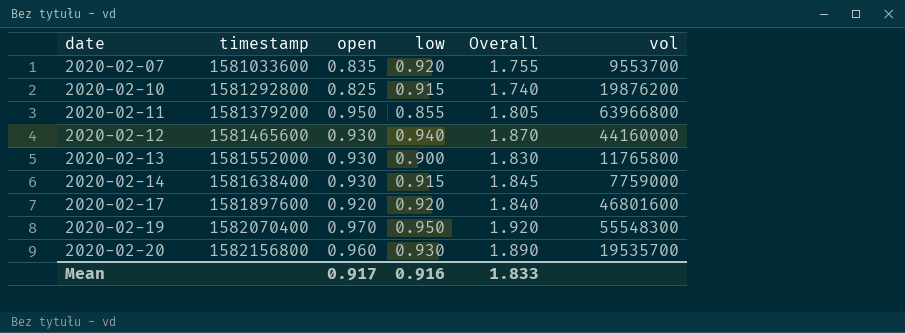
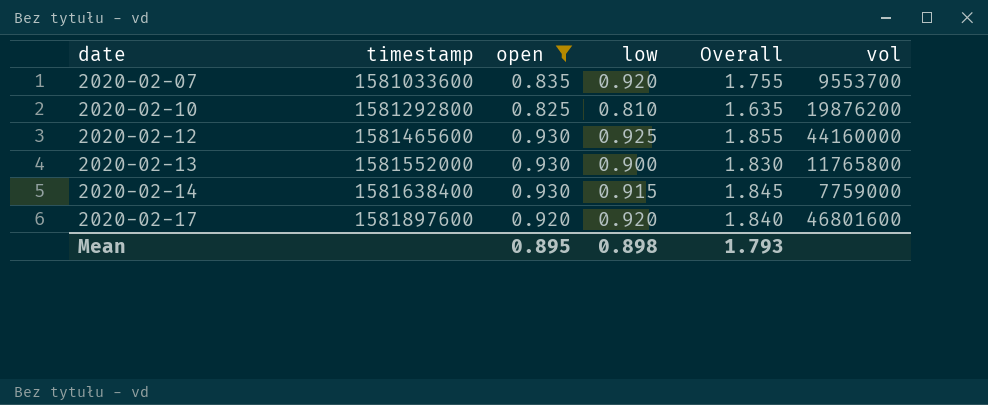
filter: none -> open <= 0.930
2020-02-10 | low: 0.915 -> 0.810
2020-02-10 | Overall: 1.740 -> 1.635
2020-02-12 | low: 0.940 -> 0.925
2020-02-12 | Overall: 1.870 -> 1.855
Mean | open: 0.917 -> 0.895
Mean | low: 0.916 -> 0.898
Mean | Overall: 1.833 -> 1.793

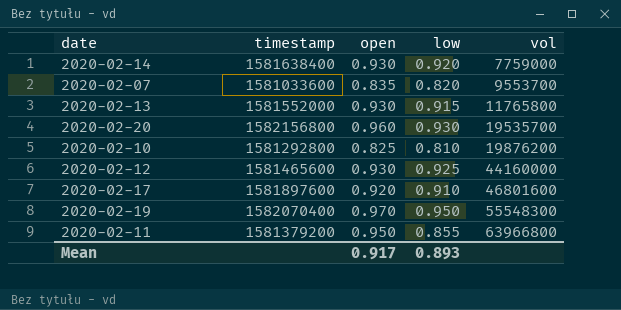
filter: open <= 0.930 -> none
row order: date ascending -> vol ascending
column Overall | formula: [open] + [low] -> none
2020-02-14 | low: 0.915 -> 0.920
2020-02-07 | low: 0.920 -> 0.820
2020-02-13 | low: 0.900 -> 0.915
2020-02-17 | low: 0.920 -> 0.910
Mean | open: 0.895 -> 0.917
Mean | low: 0.898 -> 0.893

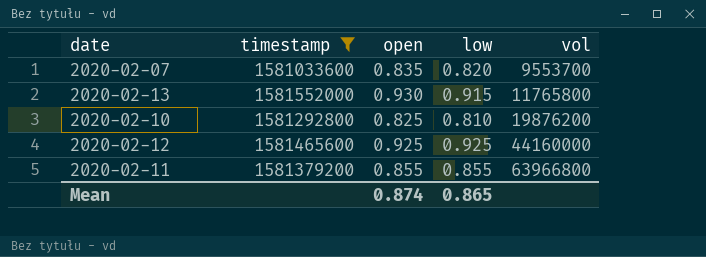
filter: none -> timestamp <= 1581552000
2020-02-12 | open: 0.930 -> 0.925
2020-02-11 | open: 0.950 -> 0.855
Mean | open: 0.917 -> 0.874
Mean | low: 0.893 -> 0.865

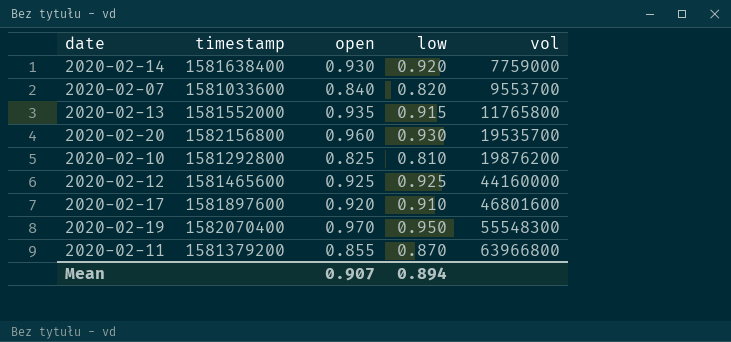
filter: timestamp <= 1581552000 -> none
2020-02-07 | open: 0.835 -> 0.840
2020-02-13 | open: 0.930 -> 0.935
2020-02-11 | low: 0.855 -> 0.870
Mean | open: 0.874 -> 0.907
Mean | low: 0.865 -> 0.894

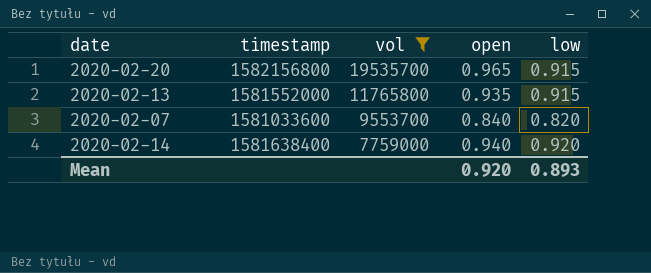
filter: none -> vol <= 19535700
row order: vol ascending -> vol descending
column vol | position: 5 -> 3
2020-02-20 | open: 0.960 -> 0.965
2020-02-20 | low: 0.930 -> 0.915
2020-02-14 | open: 0.930 -> 0.940
Mean | open: 0.907 -> 0.920
Mean | low: 0.894 -> 0.893

